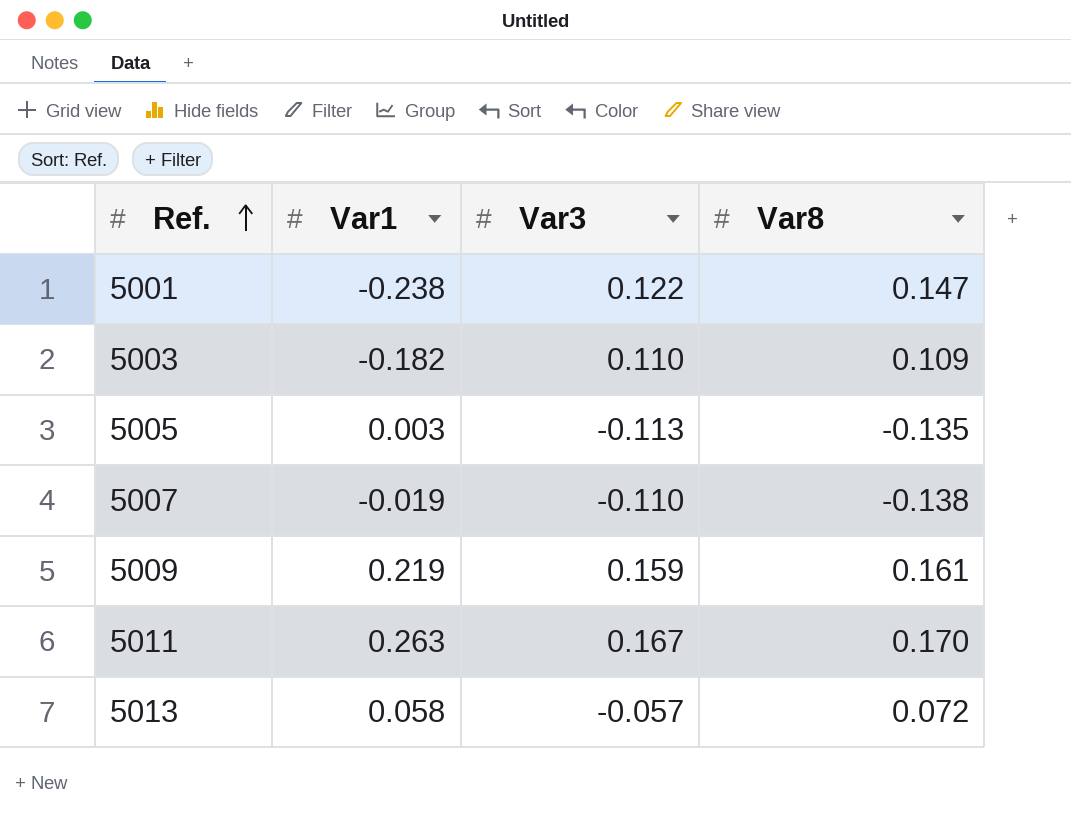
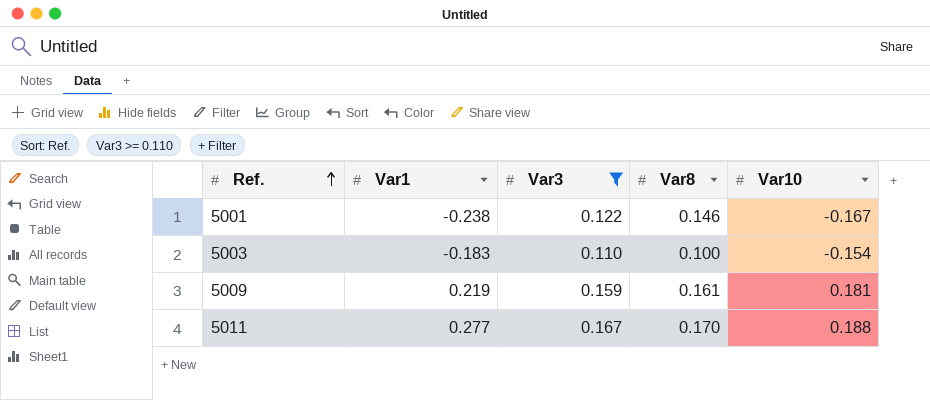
filter: none -> Var3 >= 0.110
column Var10 | position: none -> 5
5001 | Var8: 0.147 -> 0.146
5003 | Var1: -0.182 -> -0.183
5003 | Var8: 0.109 -> 0.100
5011 | Var1: 0.263 -> 0.277

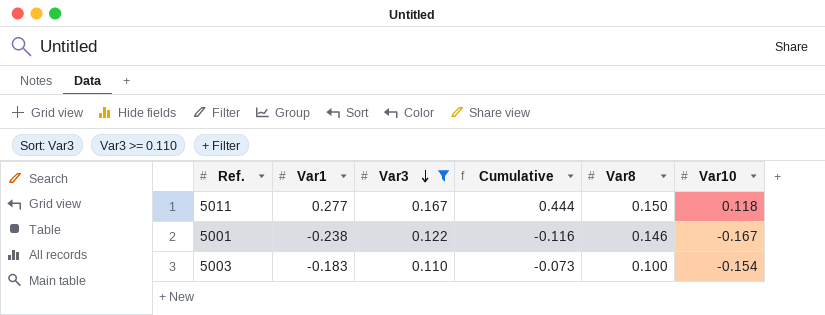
row order: Ref. ascending -> Var3 descending
column Cumulative | formula: none -> [Var1] + [Var3]
row 5009: 0.219 | 0.159 | 0.161 | 0.181 -> none
5011 | Var8: 0.170 -> 0.150
5011 | Var10: 0.188 -> 0.118

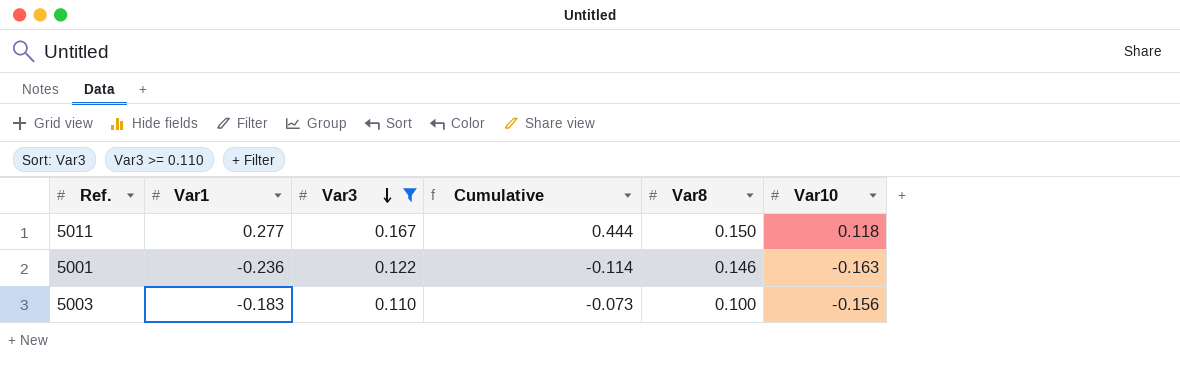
5001 | Var1: -0.238 -> -0.236
5001 | Cumulative: -0.116 -> -0.114
5001 | Var10: -0.167 -> -0.163
5003 | Var10: -0.154 -> -0.156

